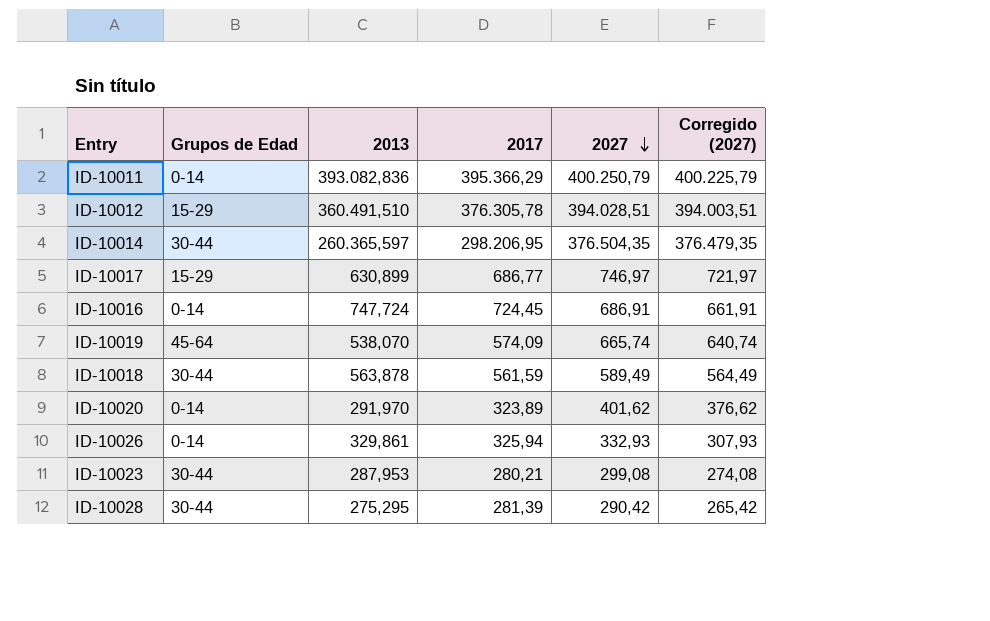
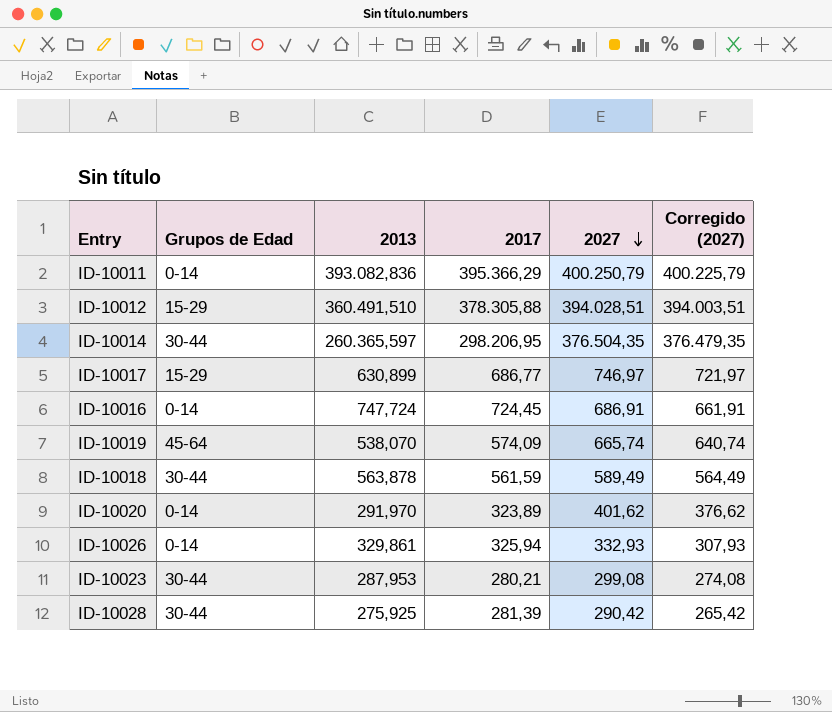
ID-10012 | 2017: 376.305,78 -> 378.305,88
ID-10028 | 2013: 275,295 -> 275,925

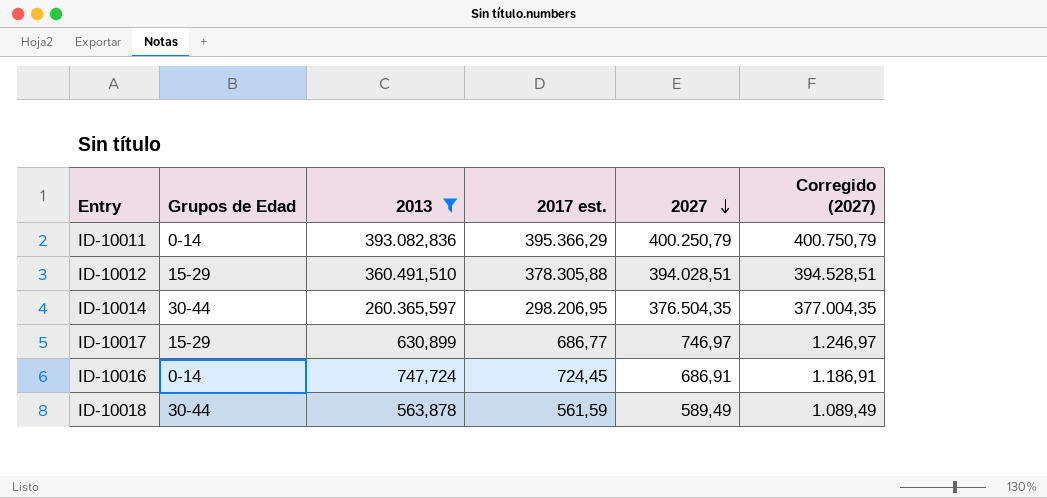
filter: none -> 2013 >= 563,878
column name: 2017 -> 2017 est.
column Corregido (2027) | formula: [2027] - 25 -> [2027] + 500

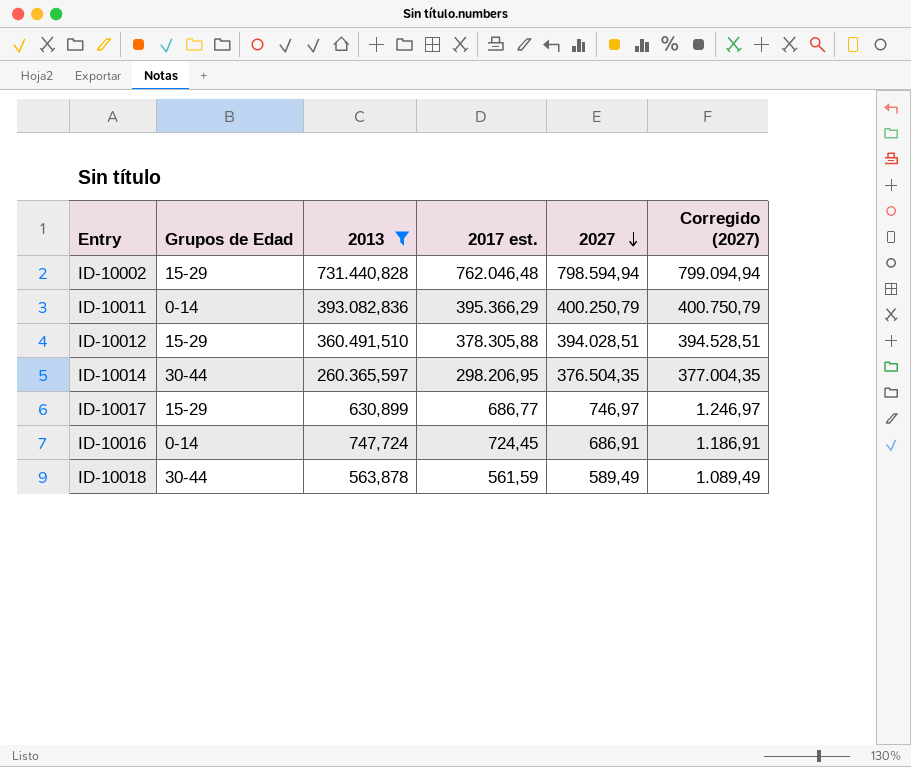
row ID-10002: none -> 15-29 | 731.440,828 | 762.046,48 | 798.594,94 | 799.094,94

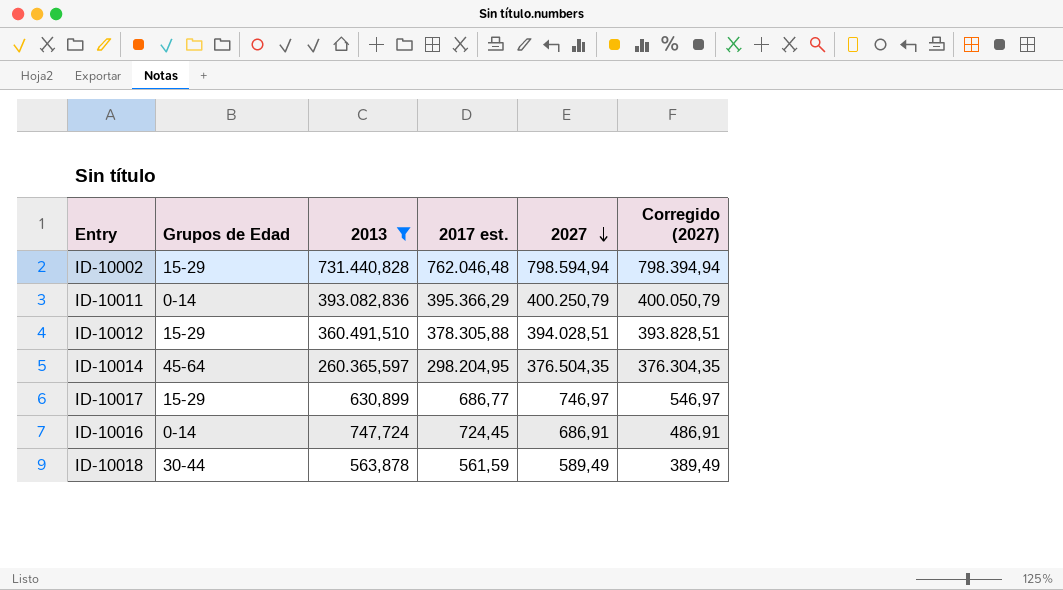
column Corregido (2027) | formula: [2027] + 500 -> [2027] - 200
ID-10014 | Grupos de Edad: 30-44 -> 45-64
ID-10014 | 2017 est.: 298.206,95 -> 298.204,95

